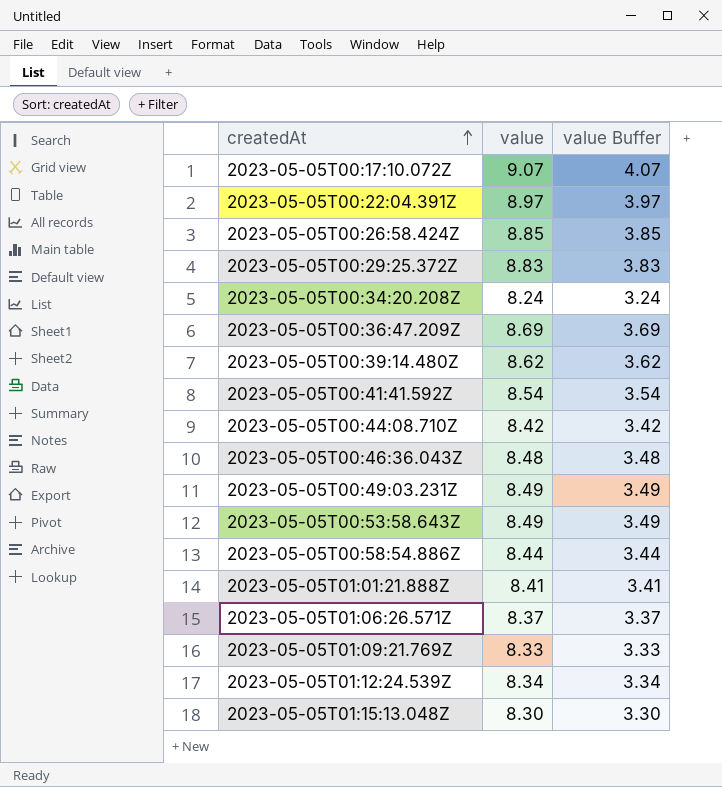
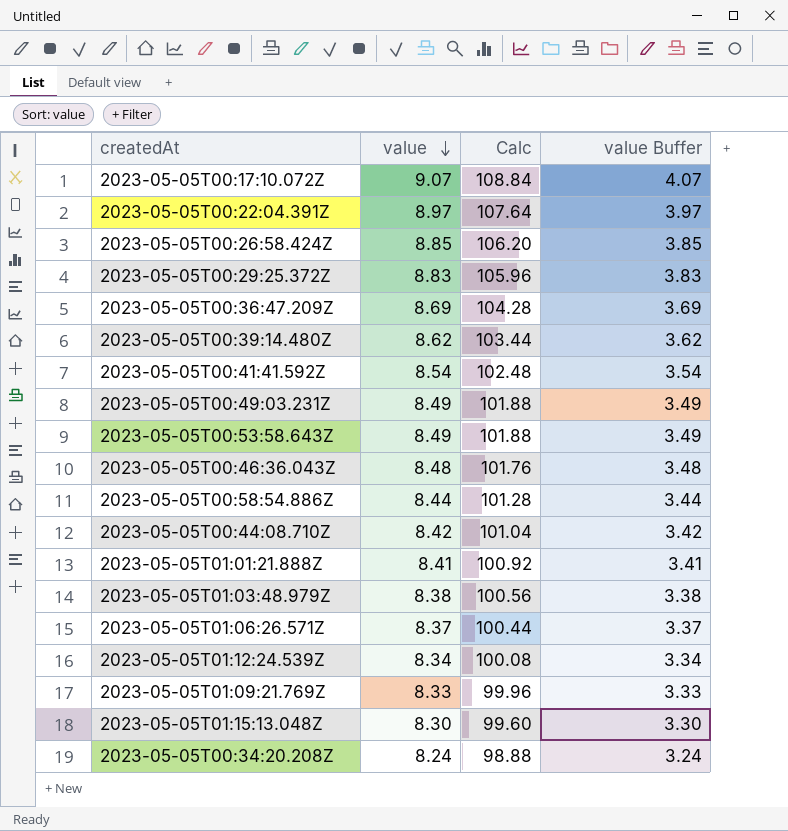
row order: createdAt ascending -> value descending
column Calc | formula: none -> [value] * 12
row 2023-05-05T01:03:48.979Z: none -> 8.38 | 100.56 | 3.38

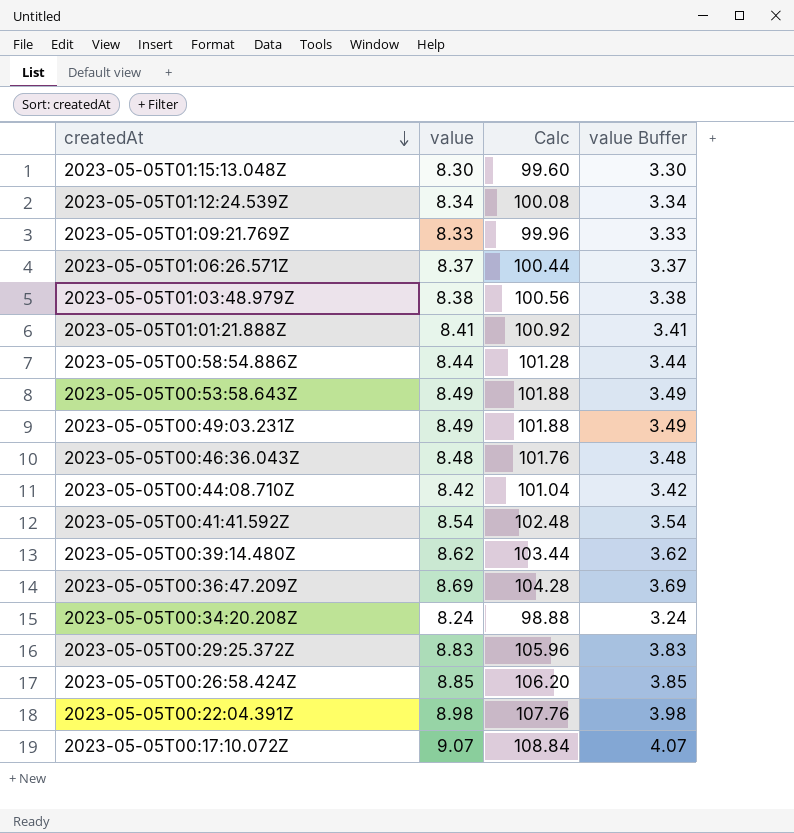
row order: value descending -> createdAt descending
2023-05-05T00:22:04.391Z | value: 8.97 -> 8.98
2023-05-05T00:22:04.391Z | Calc: 107.64 -> 107.76
2023-05-05T00:22:04.391Z | value Buffer: 3.97 -> 3.98

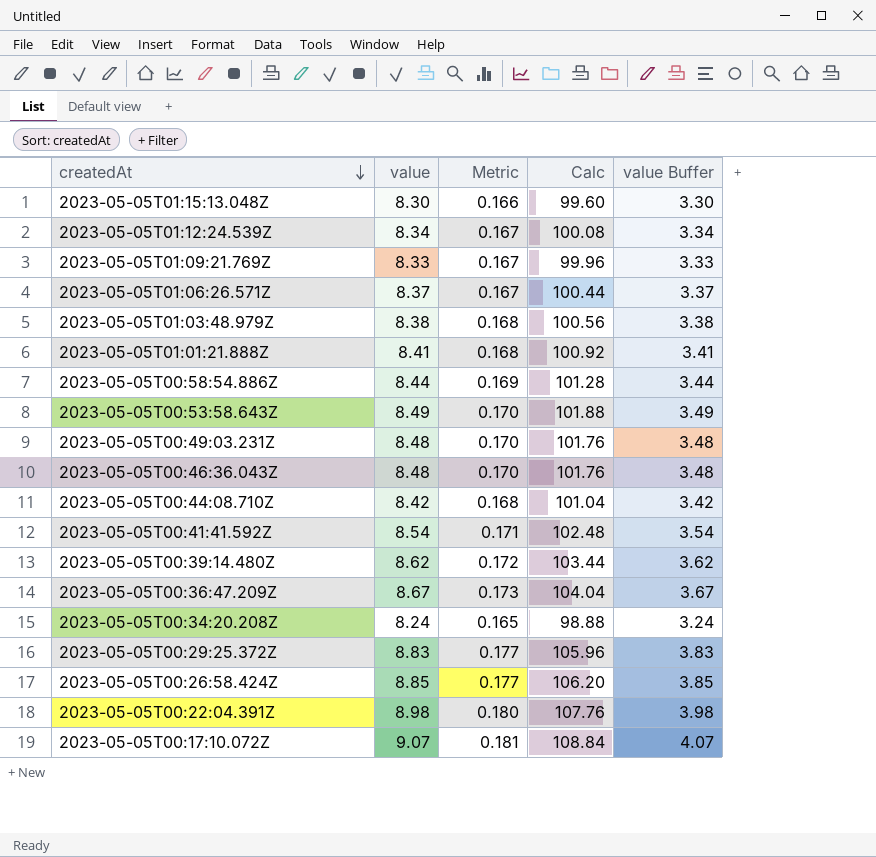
column Metric | formula: none -> [value] * 0.02
2023-05-05T00:49:03.231Z | value: 8.49 -> 8.48
2023-05-05T00:49:03.231Z | Calc: 101.88 -> 101.76
2023-05-05T00:49:03.231Z | value Buffer: 3.49 -> 3.48
2023-05-05T00:36:47.209Z | value: 8.69 -> 8.67
2023-05-05T00:36:47.209Z | Calc: 104.28 -> 104.04
2023-05-05T00:36:47.209Z | value Buffer: 3.69 -> 3.67

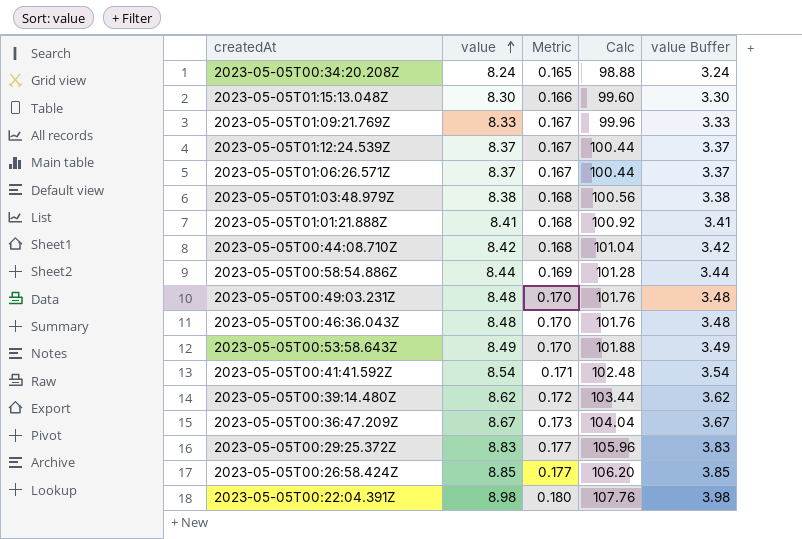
row order: createdAt descending -> value ascending
row 2023-05-05T00:17:10.072Z: 9.07 | 0.181 | 108.84 | 4.07 -> none
2023-05-05T01:12:24.539Z | value: 8.34 -> 8.37
2023-05-05T01:12:24.539Z | Calc: 100.08 -> 100.44
2023-05-05T01:12:24.539Z | value Buffer: 3.34 -> 3.37

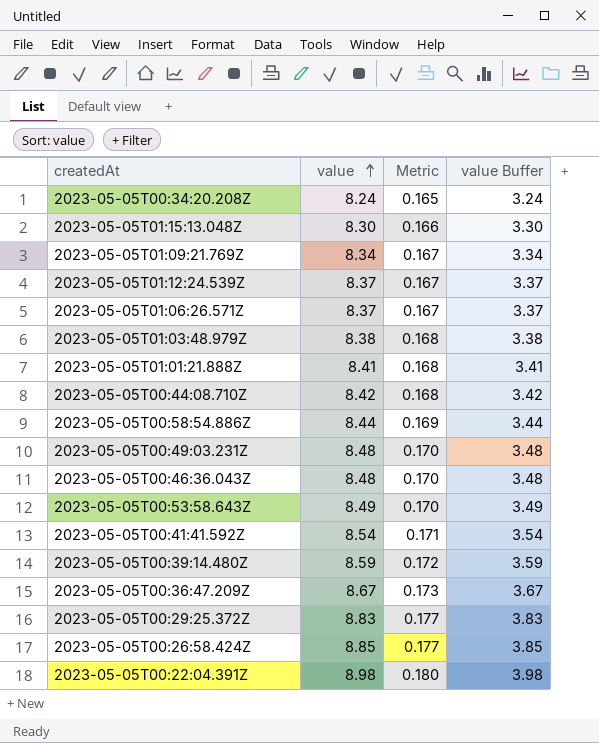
column Calc | formula: [value] * 12 -> none
2023-05-05T01:09:21.769Z | value: 8.33 -> 8.34
2023-05-05T01:09:21.769Z | value Buffer: 3.33 -> 3.34
2023-05-05T00:39:14.480Z | value: 8.62 -> 8.59
2023-05-05T00:39:14.480Z | value Buffer: 3.62 -> 3.59

